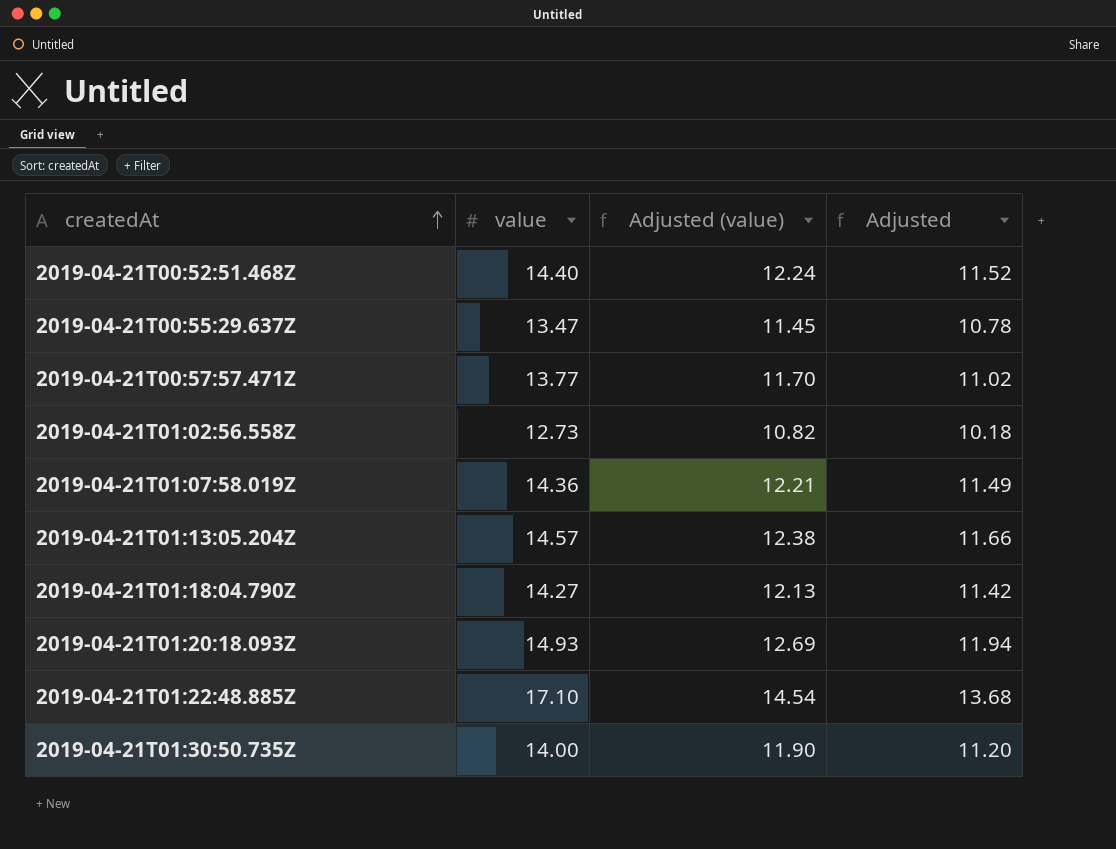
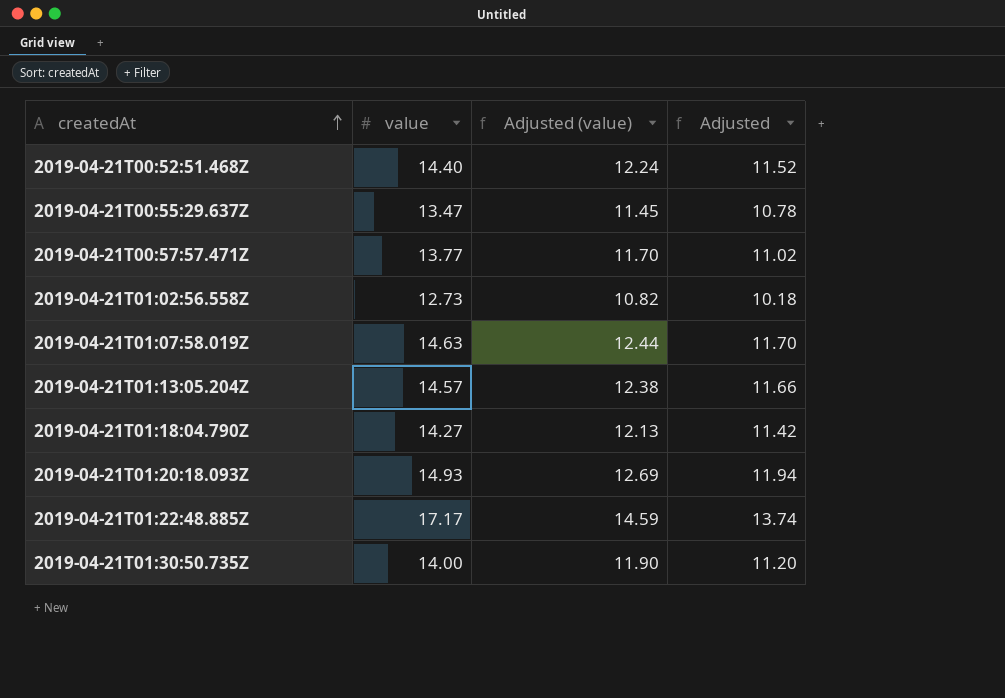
2019-04-21T01:07:58.019Z | value: 14.36 -> 14.63
2019-04-21T01:07:58.019Z | Adjusted (value): 12.21 -> 12.44
2019-04-21T01:07:58.019Z | Adjusted: 11.49 -> 11.70
2019-04-21T01:22:48.885Z | value: 17.10 -> 17.17
2019-04-21T01:22:48.885Z | Adjusted (value): 14.54 -> 14.59
2019-04-21T01:22:48.885Z | Adjusted: 13.68 -> 13.74

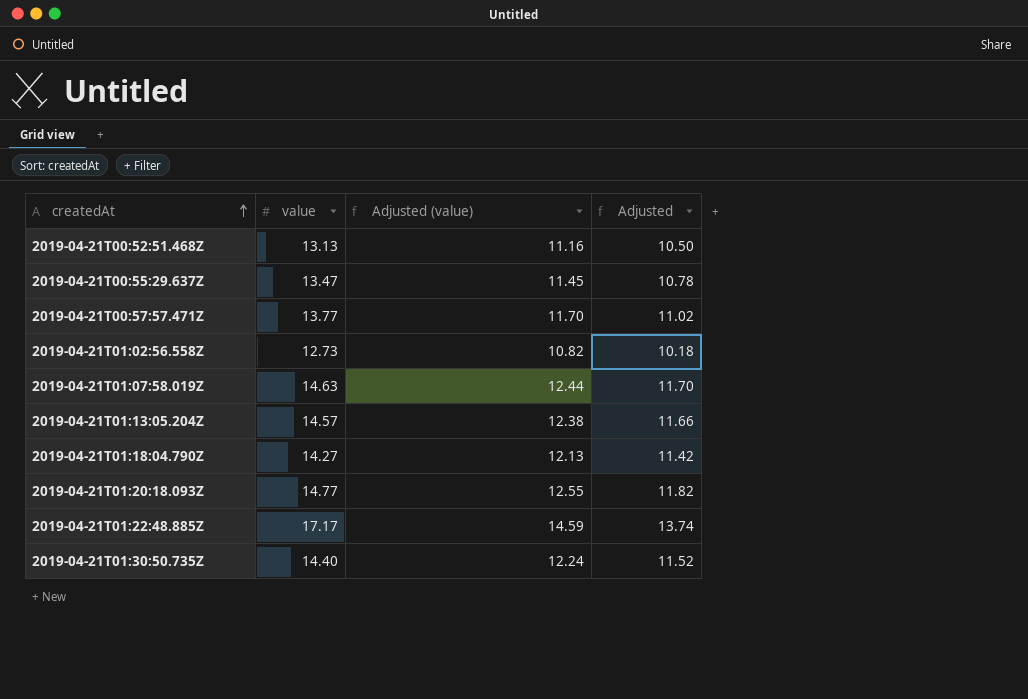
2019-04-21T00:52:51.468Z | value: 14.40 -> 13.13
2019-04-21T00:52:51.468Z | Adjusted (value): 12.24 -> 11.16
2019-04-21T00:52:51.468Z | Adjusted: 11.52 -> 10.50
2019-04-21T01:20:18.093Z | value: 14.93 -> 14.77
2019-04-21T01:20:18.093Z | Adjusted (value): 12.69 -> 12.55
2019-04-21T01:20:18.093Z | Adjusted: 11.94 -> 11.82
2019-04-21T01:30:50.735Z | value: 14.00 -> 14.40
2019-04-21T01:30:50.735Z | Adjusted (value): 11.90 -> 12.24
2019-04-21T01:30:50.735Z | Adjusted: 11.20 -> 11.52

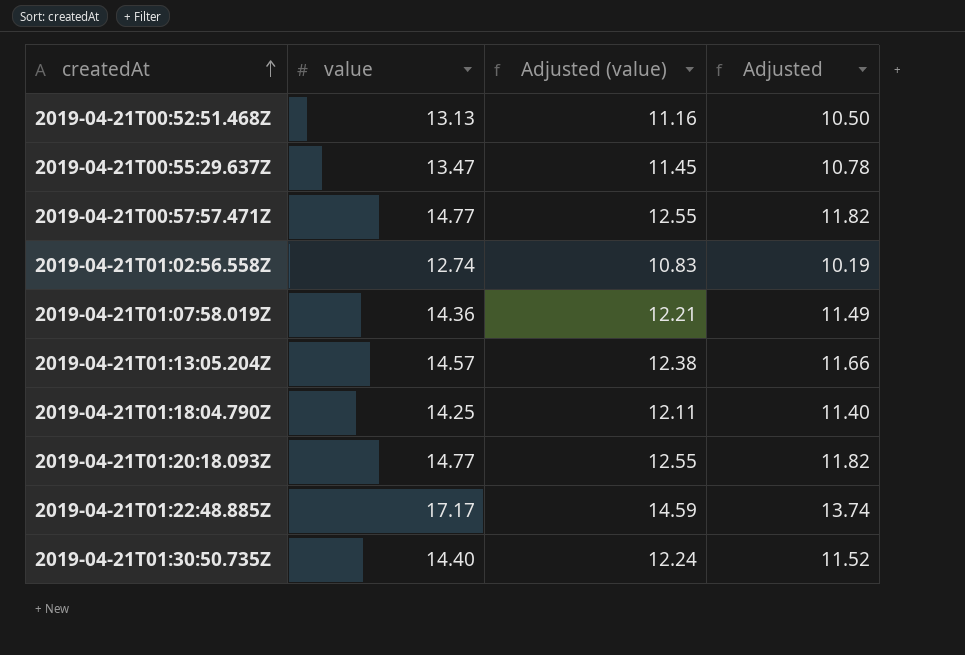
2019-04-21T00:57:57.471Z | value: 13.77 -> 14.77
2019-04-21T00:57:57.471Z | Adjusted (value): 11.70 -> 12.55
2019-04-21T00:57:57.471Z | Adjusted: 11.02 -> 11.82
2019-04-21T01:02:56.558Z | value: 12.73 -> 12.74
2019-04-21T01:02:56.558Z | Adjusted (value): 10.82 -> 10.83
2019-04-21T01:02:56.558Z | Adjusted: 10.18 -> 10.19
2019-04-21T01:07:58.019Z | value: 14.63 -> 14.36
2019-04-21T01:07:58.019Z | Adjusted (value): 12.44 -> 12.21
2019-04-21T01:07:58.019Z | Adjusted: 11.70 -> 11.49
2019-04-21T01:18:04.790Z | value: 14.27 -> 14.25
2019-04-21T01:18:04.790Z | Adjusted (value): 12.13 -> 12.11
2019-04-21T01:18:04.790Z | Adjusted: 11.42 -> 11.40

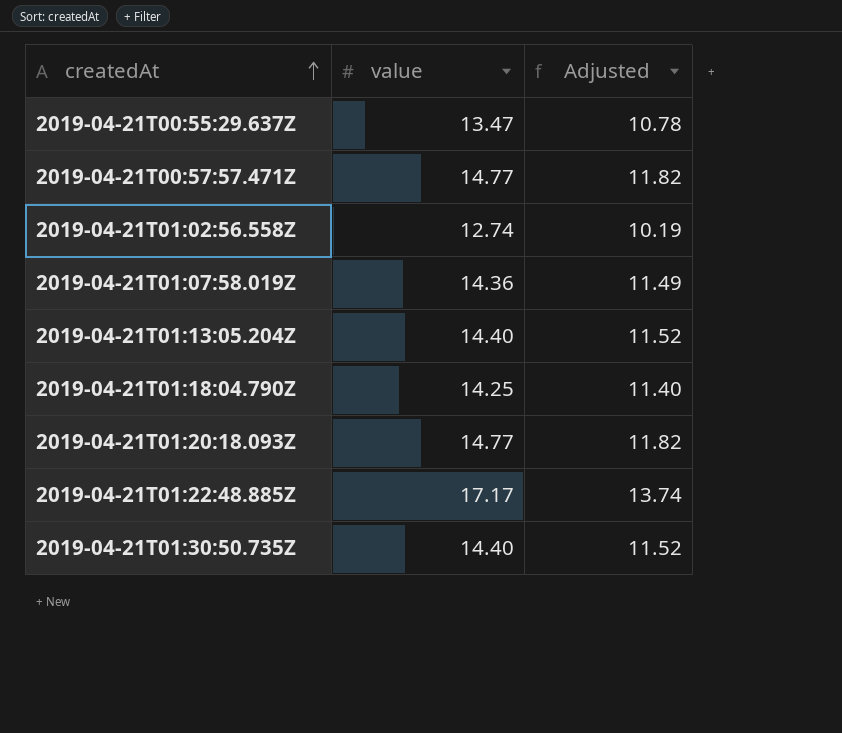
column Adjusted (value) | formula: [value] * 0.85 -> none
row 2019-04-21T00:52:51.468Z: 13.13 | 11.16 | 10.50 -> none
2019-04-21T01:13:05.204Z | value: 14.57 -> 14.40
2019-04-21T01:13:05.204Z | Adjusted: 11.66 -> 11.52

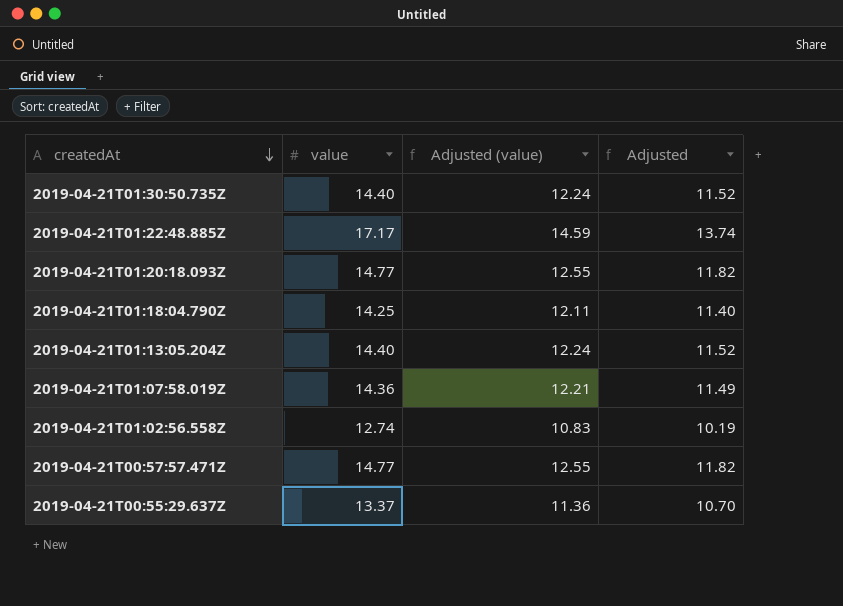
row order: createdAt ascending -> createdAt descending
column Adjusted (value) | formula: none -> [value] * 0.85
2019-04-21T00:55:29.637Z | value: 13.47 -> 13.37
2019-04-21T00:55:29.637Z | Adjusted: 10.78 -> 10.70

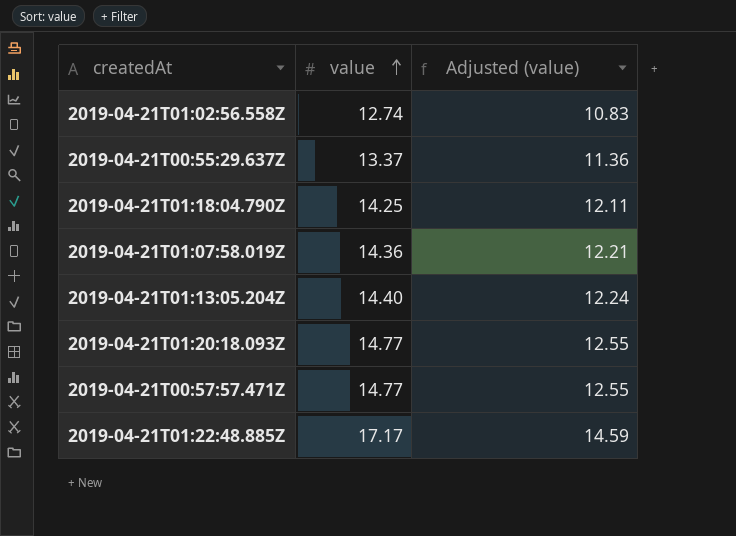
row order: createdAt descending -> value ascending
column Adjusted | formula: [value] * 0.8 -> none
row 2019-04-21T01:30:50.735Z: 14.40 | 12.24 | 11.52 -> none

